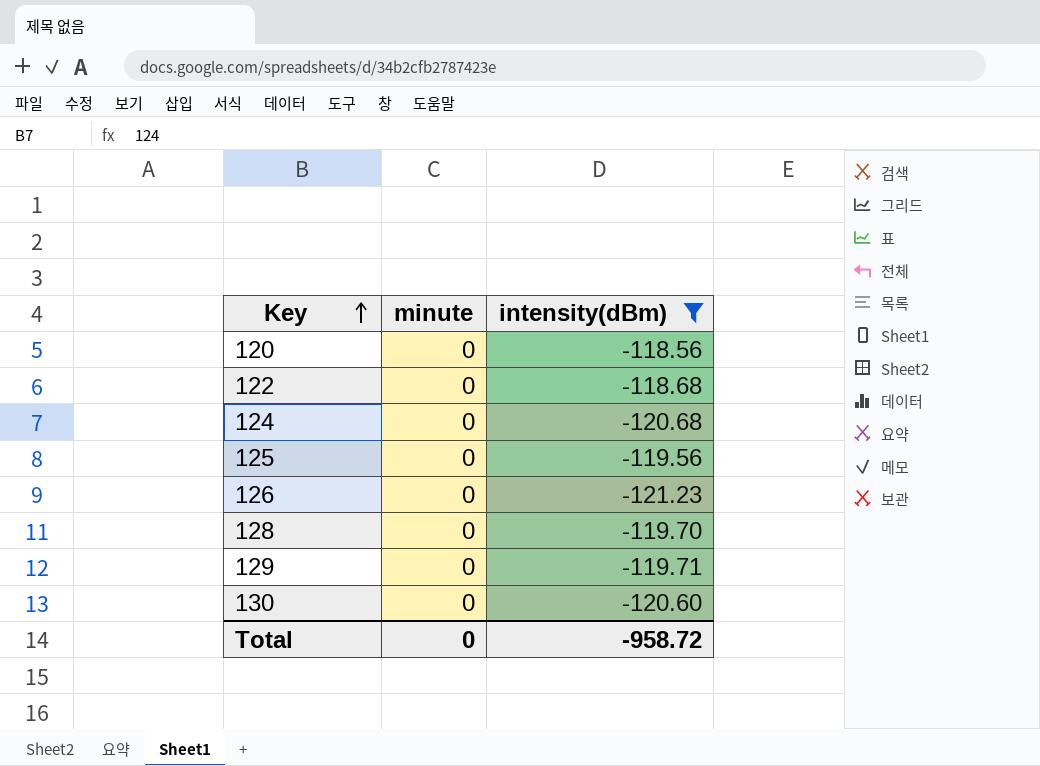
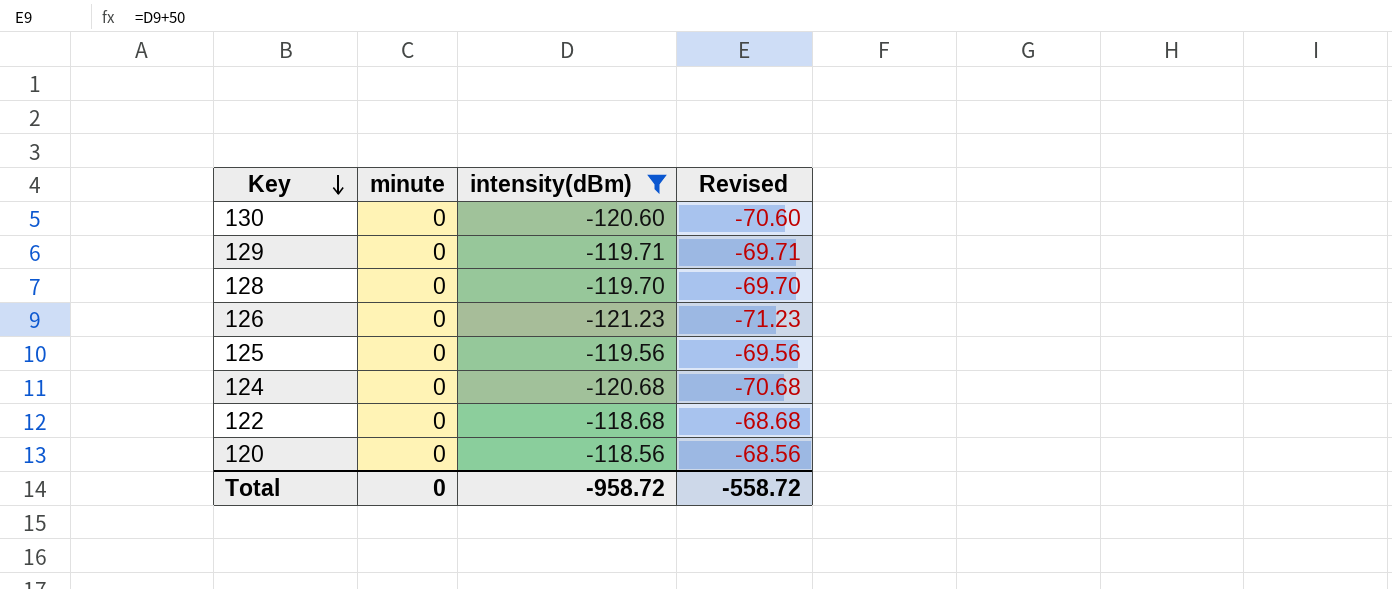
row order: Key ascending -> Key descending
column Revised | formula: none -> [intensity(dBm)] + 50

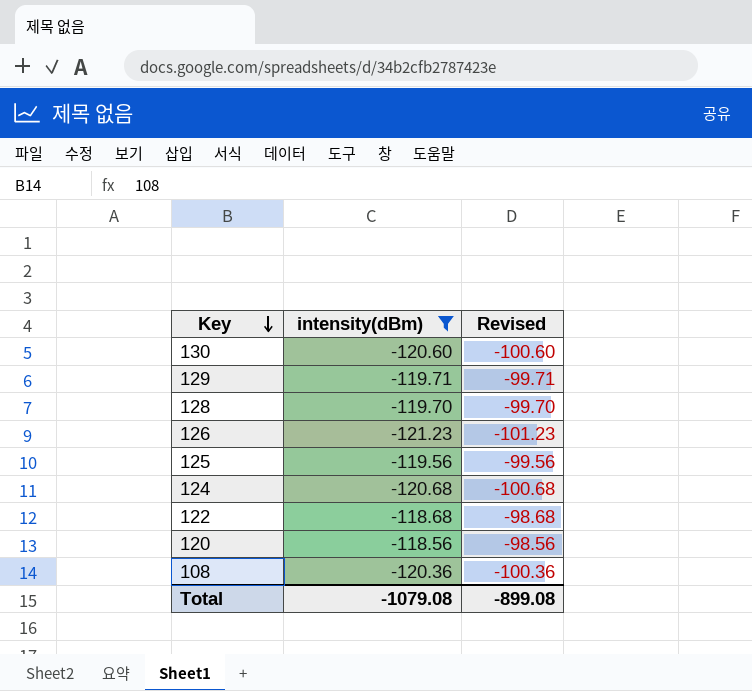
column minute | position: 2 -> none
column Revised | formula: [intensity(dBm)] + 50 -> [intensity(dBm)] + 20
row 108: none -> -120.36 | -100.36
Total | intensity(dBm): -958.72 -> -1079.08
Total | Revised: -558.72 -> -899.08

